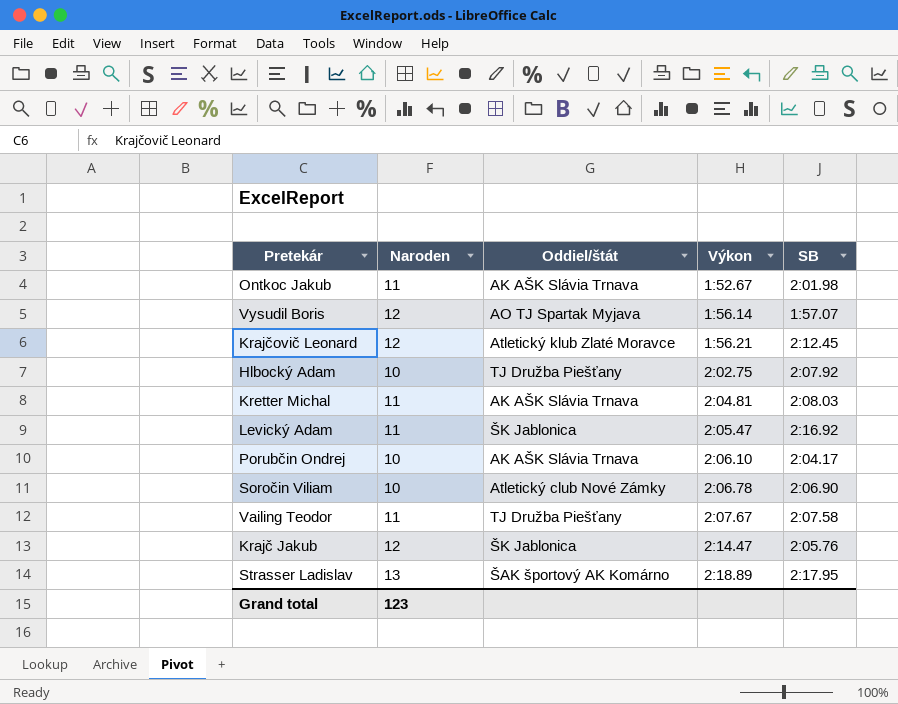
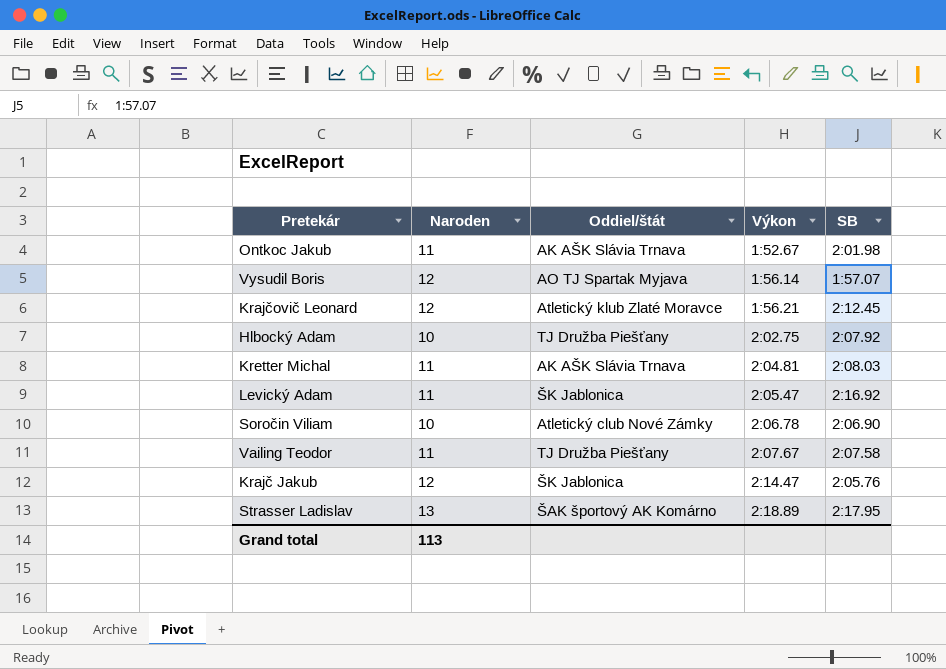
row Porubčin Ondrej: 10 | AK AŠK Slávia Trnava | 2:06.10 | 2:04.17 -> none
Grand total | Naroden: 123 -> 113

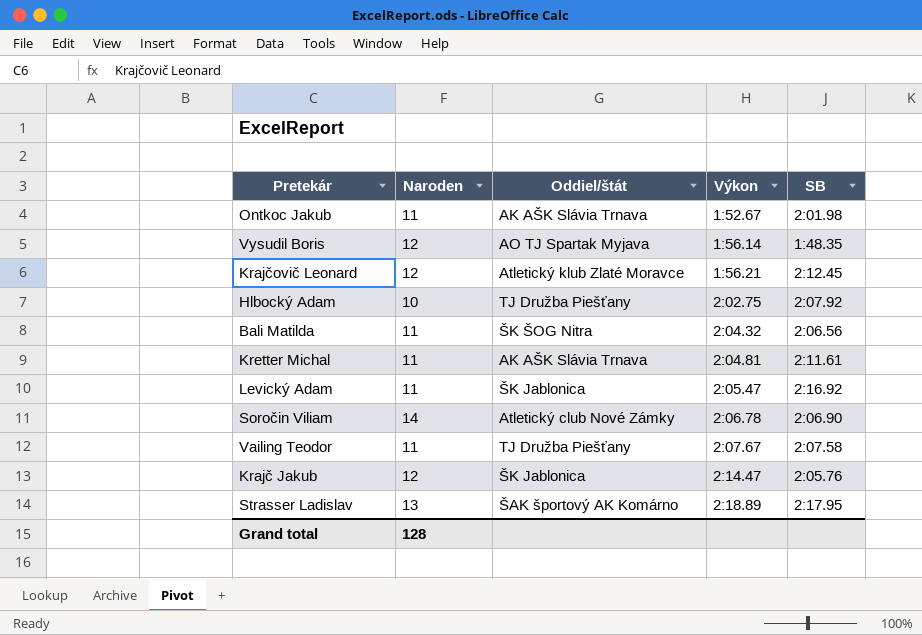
Vysudil Boris | SB: 1:57.07 -> 1:48.35
row Bali Matilda: none -> 11 | ŠK ŠOG Nitra | 2:04.32 | 2:06.56
Kretter Michal | SB: 2:08.03 -> 2:11.61
Soročin Viliam | Naroden: 10 -> 14
Grand total | Naroden: 113 -> 128

